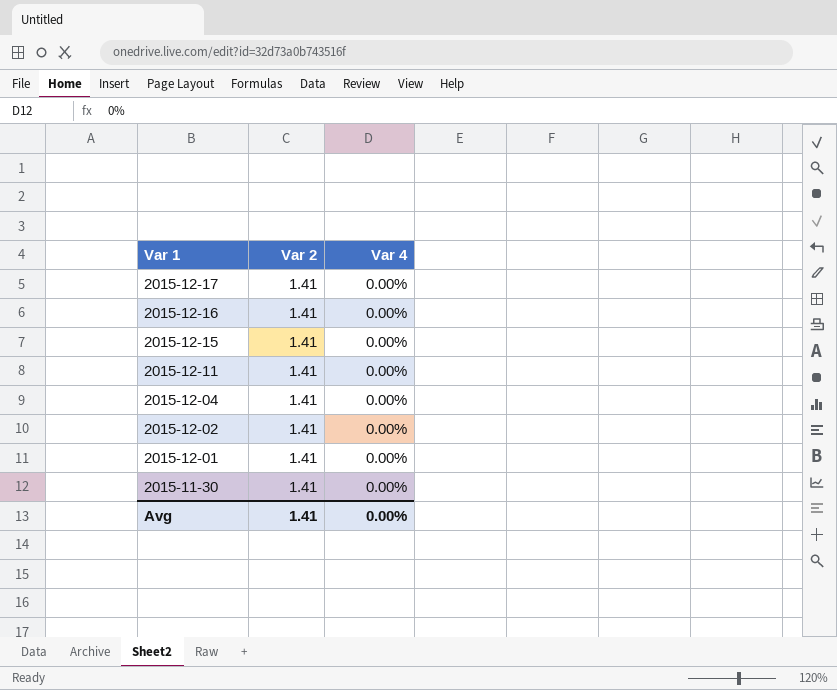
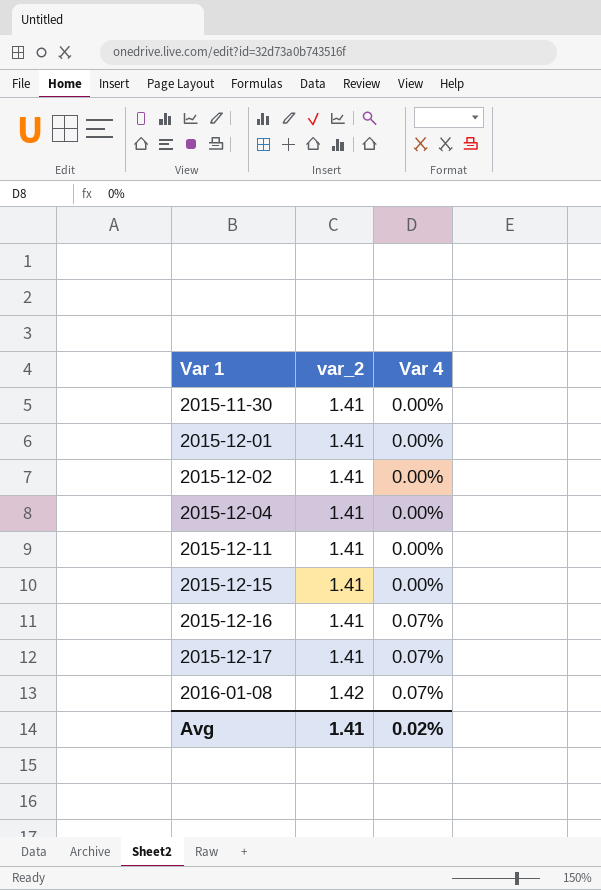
row order: Var 1 descending -> Var 1 ascending
column name: Var 2 -> var_2
2015-12-16 | Var 4: 0.00% -> 0.07%
2015-12-17 | Var 4: 0.00% -> 0.07%
row 2016-01-08: none -> 1.42 | 0.07%
Avg | Var 4: 0.00% -> 0.02%

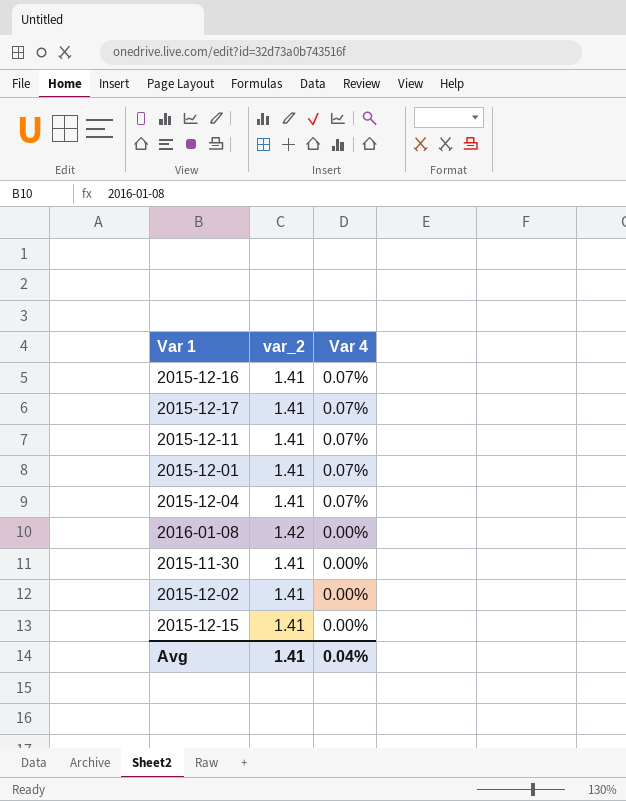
row order: Var 1 ascending -> Var 4 descending
2015-12-11 | Var 4: 0.00% -> 0.07%
2015-12-01 | Var 4: 0.00% -> 0.07%
2015-12-04 | Var 4: 0.00% -> 0.07%
2016-01-08 | Var 4: 0.07% -> 0.00%
Avg | Var 4: 0.02% -> 0.04%

